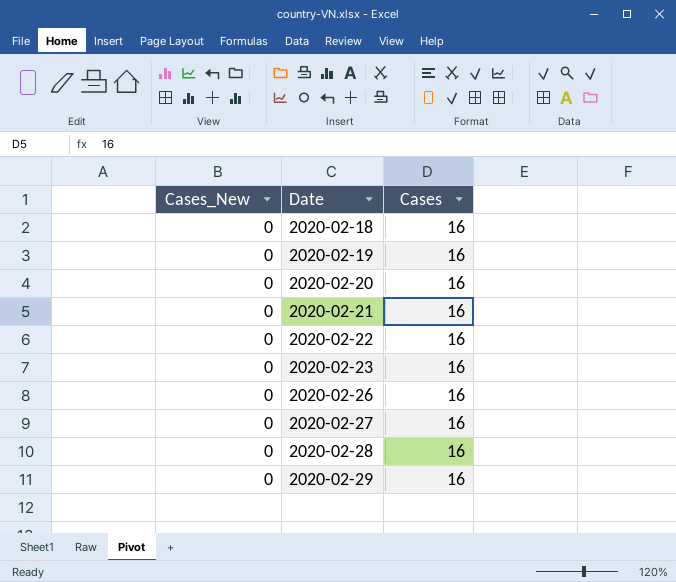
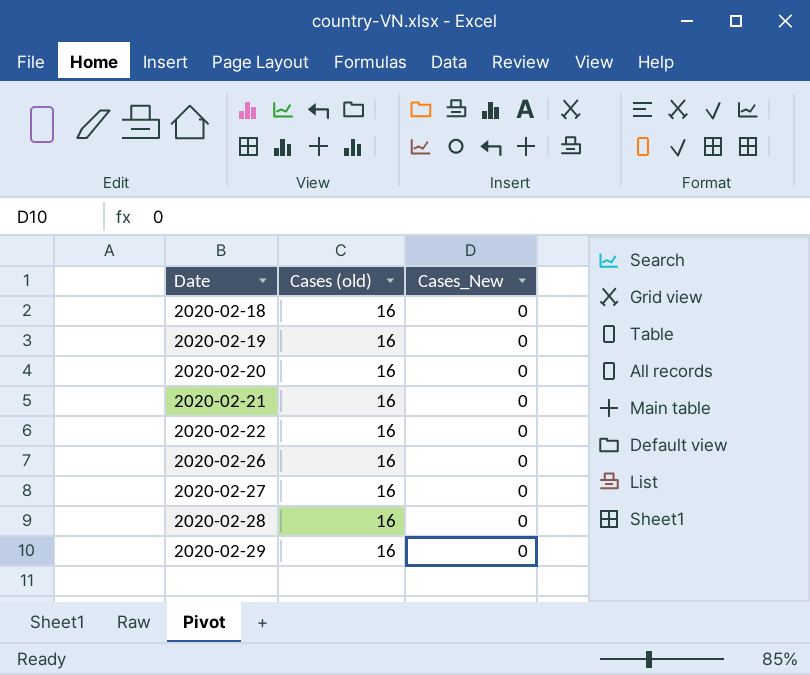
column name: Cases -> Cases (old)
column Cases_New | position: 1 -> 3
row 2020-02-23: 0 | 16 -> none

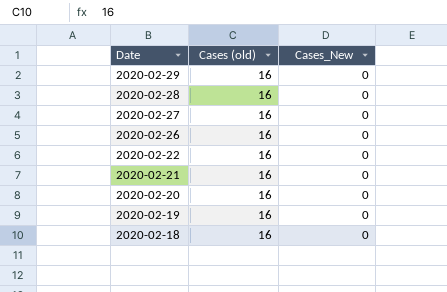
row order: Date ascending -> Date descending

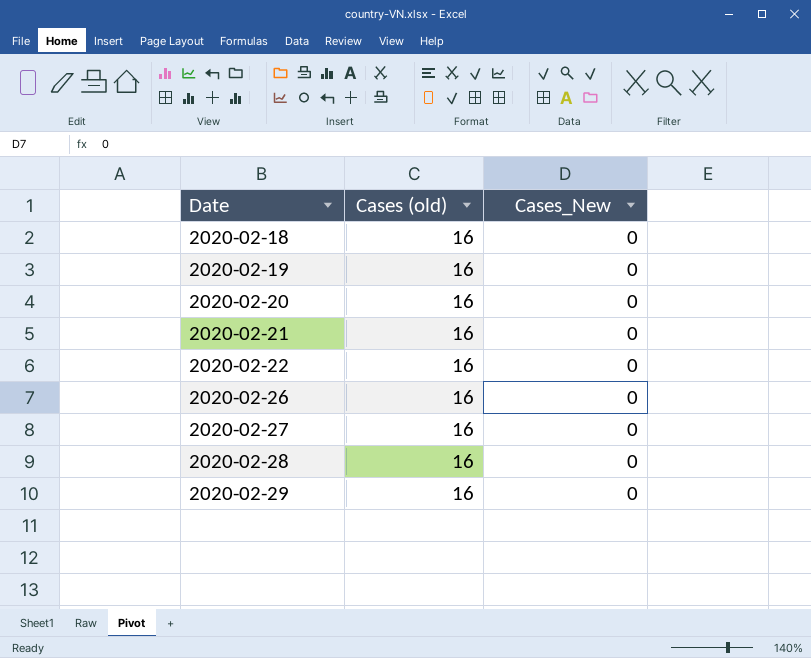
row order: Date descending -> Date ascending

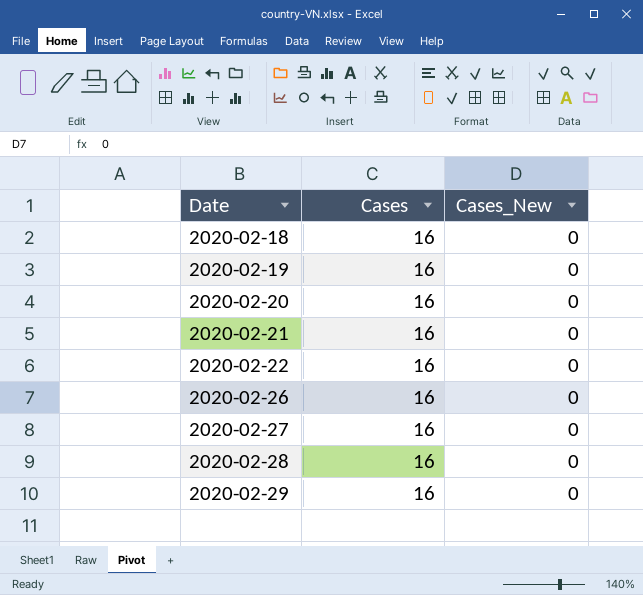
column name: Cases (old) -> Cases

